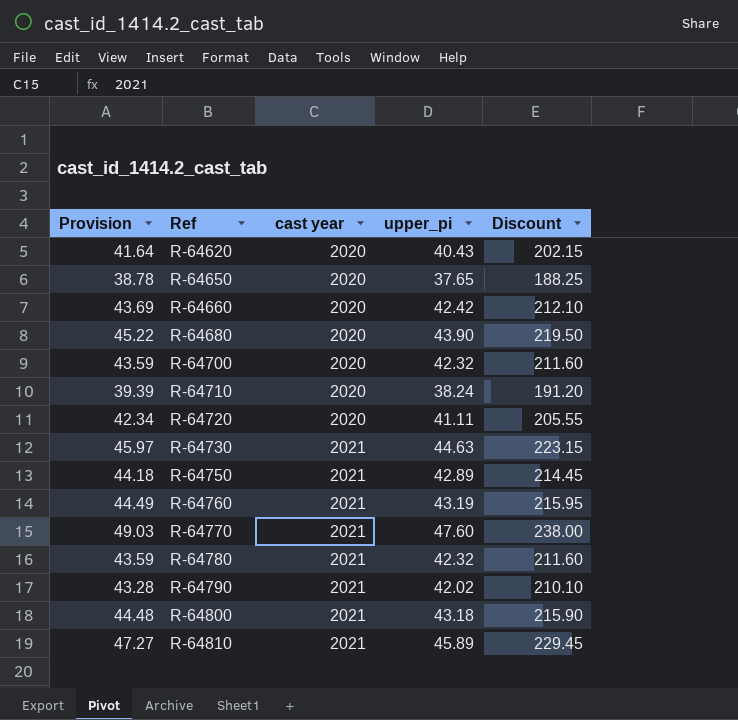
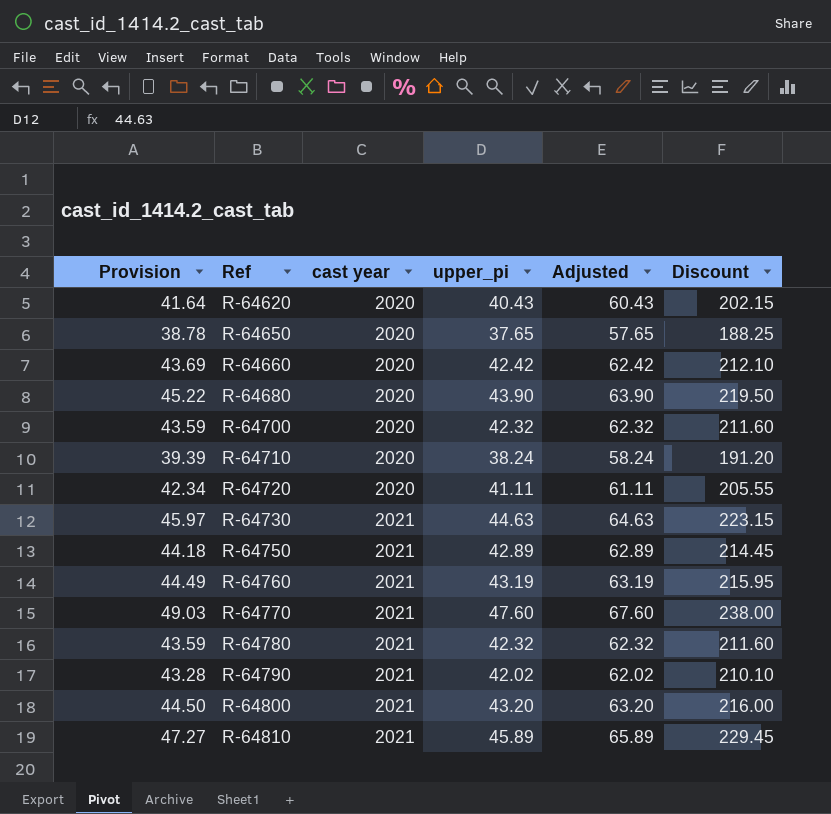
column Adjusted | formula: none -> [upper_pi] + 20
R-64800 | Provision: 44.48 -> 44.50
R-64800 | upper_pi: 43.18 -> 43.20
R-64800 | Discount: 215.90 -> 216.00

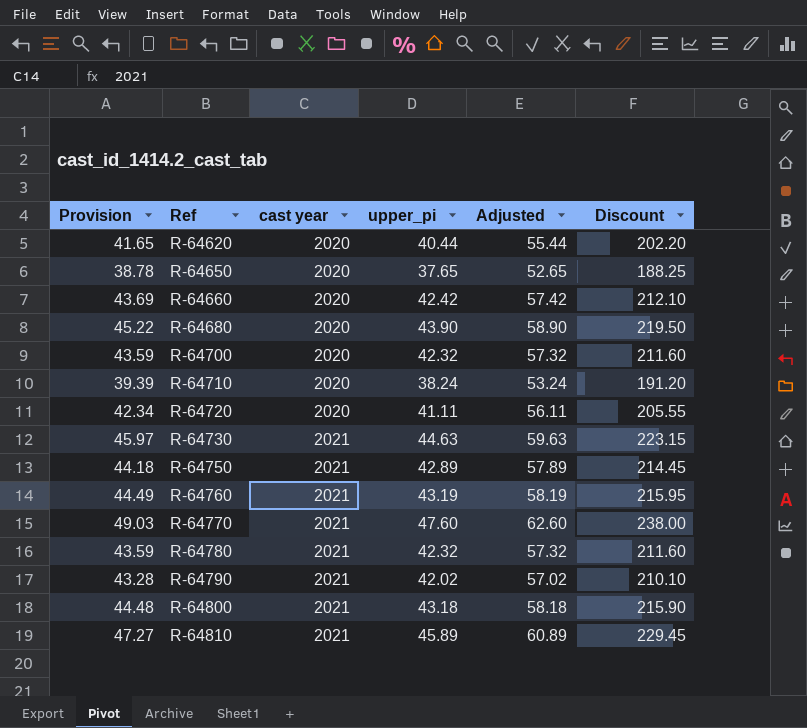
column Adjusted | formula: [upper_pi] + 20 -> [upper_pi] + 15
R-64620 | Provision: 41.64 -> 41.65
R-64620 | upper_pi: 40.43 -> 40.44
R-64620 | Discount: 202.15 -> 202.20
R-64800 | Provision: 44.50 -> 44.48
R-64800 | upper_pi: 43.20 -> 43.18
R-64800 | Discount: 216.00 -> 215.90

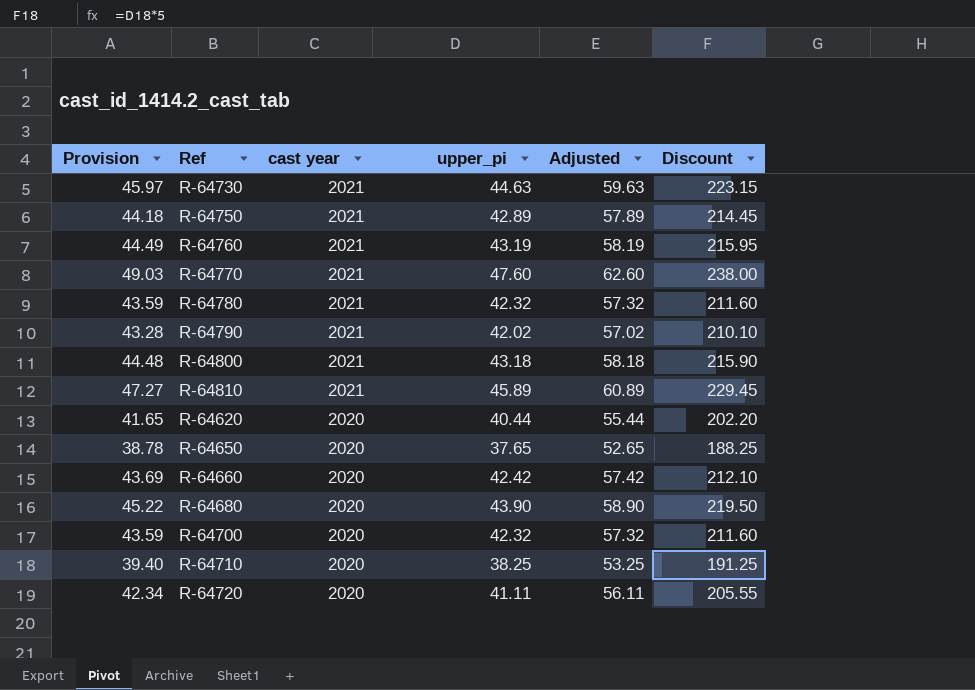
row order: Ref ascending -> cast year descending
R-64710 | Provision: 39.39 -> 39.40
R-64710 | upper_pi: 38.24 -> 38.25
R-64710 | Adjusted: 53.24 -> 53.25
R-64710 | Discount: 191.20 -> 191.25

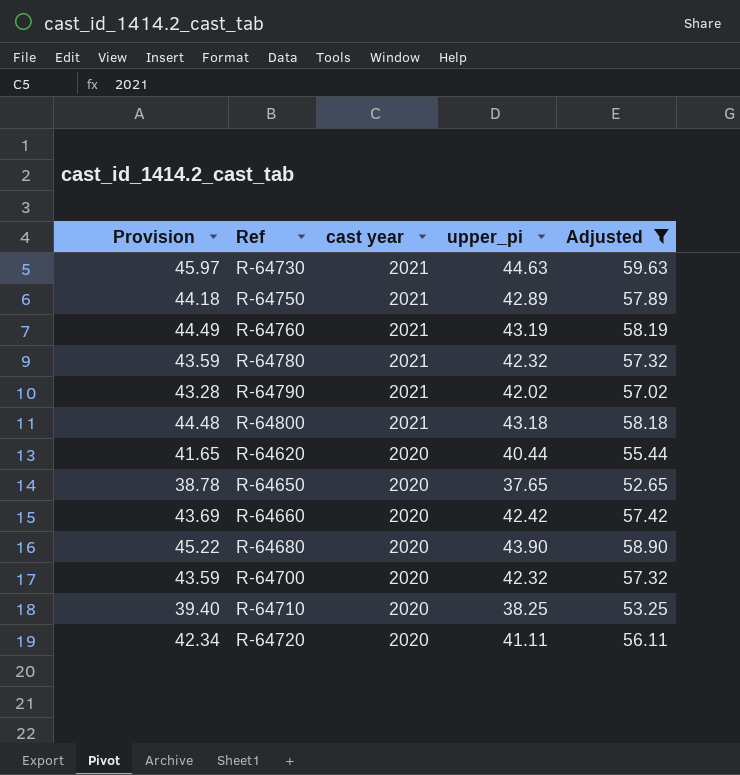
filter: none -> Adjusted <= 59.63
column Discount | formula: [upper_pi] * 5 -> none

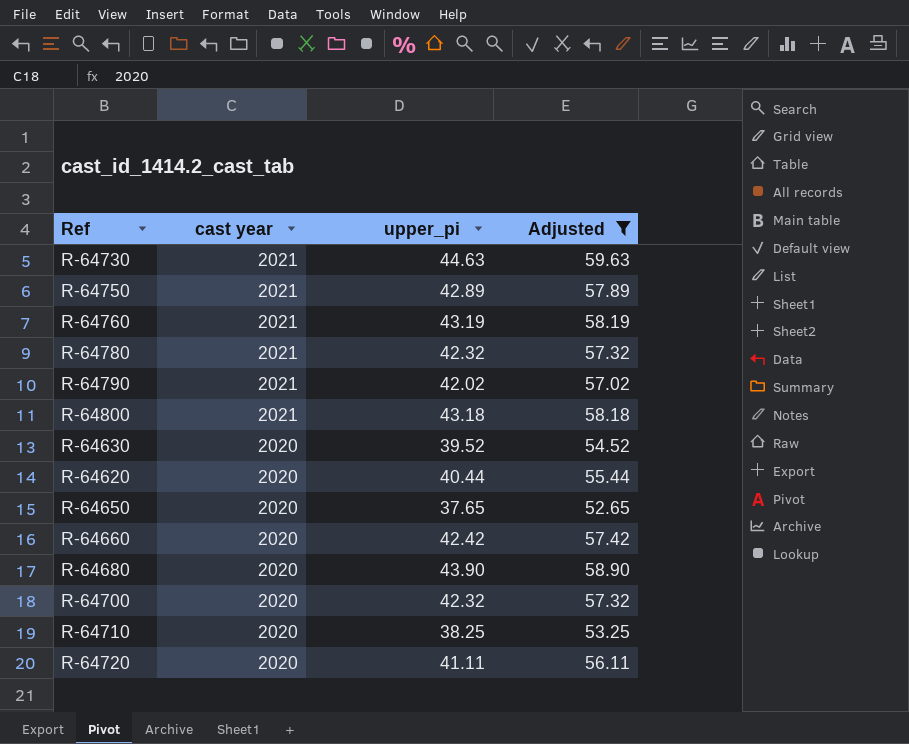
column Provision | formula: [upper_pi] * 1.03 -> none
row R-64630: none -> 2020 | 39.52 | 54.52

